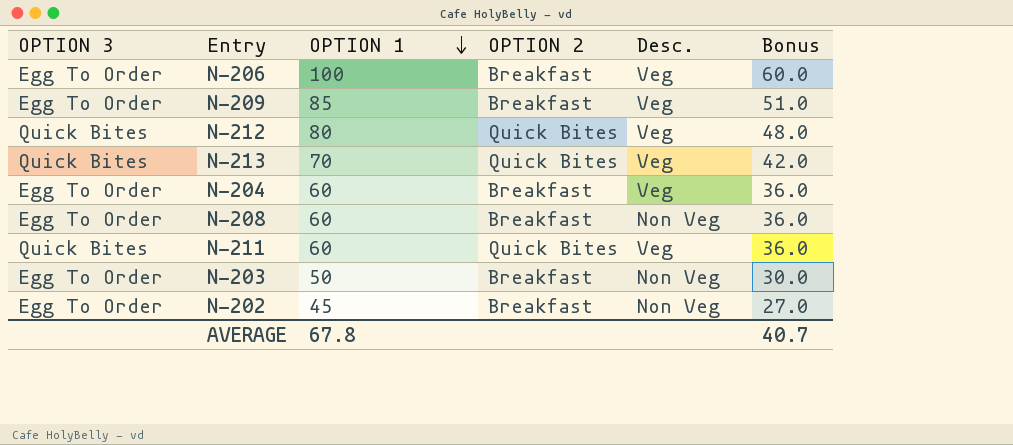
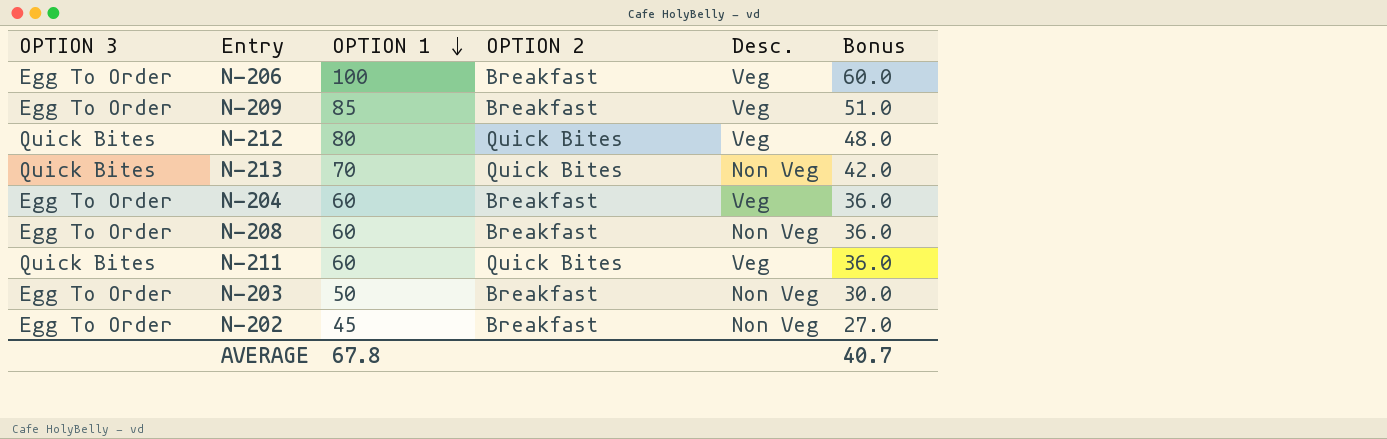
N-213 | Desc.: Veg -> Non Veg

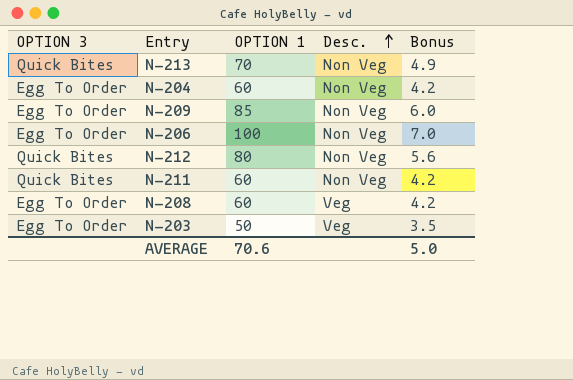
row order: OPTION 1 descending -> Desc. ascending
column OPTION 2 | position: 4 -> none
column Bonus | formula: [OPTION 1] * 0.6 -> [OPTION 1] * 0.07
row N-202: Egg To Order | 45 | Breakfast | Non Veg | 27.0 -> none
N-204 | Desc.: Veg -> Non Veg
N-209 | Desc.: Veg -> Non Veg
N-206 | Desc.: Veg -> Non Veg
N-212 | Desc.: Veg -> Non Veg
N-211 | Desc.: Veg -> Non Veg
N-208 | Desc.: Non Veg -> Veg
N-203 | Desc.: Non Veg -> Veg
AVERAGE | OPTION 1: 67.8 -> 70.6
AVERAGE | Bonus: 40.7 -> 5.0

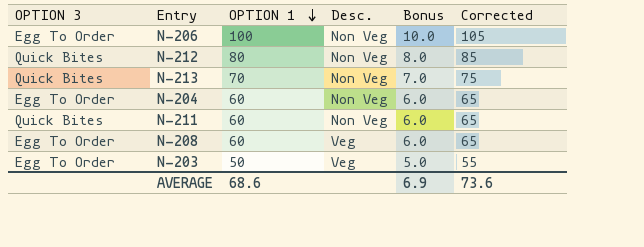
row order: Desc. ascending -> OPTION 1 descending
column Bonus | formula: [OPTION 1] * 0.07 -> [OPTION 1] * 0.1
column Corrected | formula: none -> [OPTION 1] + 5
row N-209: Egg To Order | 85 | Non Veg | 6.0 -> none
AVERAGE | OPTION 1: 70.6 -> 68.6
AVERAGE | Bonus: 5.0 -> 6.9

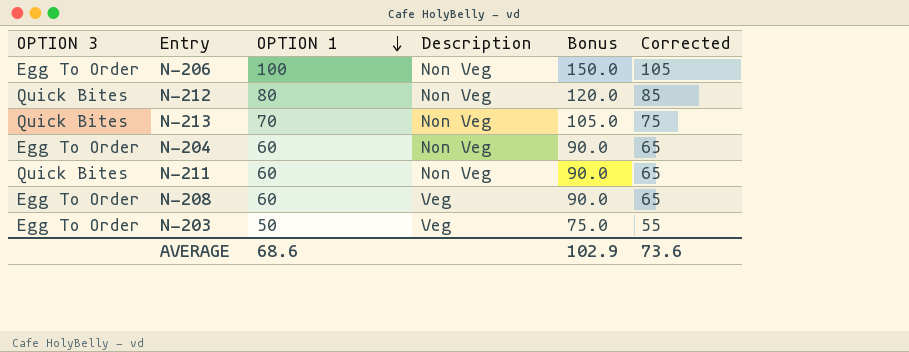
column name: Desc. -> Description
column Bonus | formula: [OPTION 1] * 0.1 -> [OPTION 1] * 1.5
AVERAGE | Bonus: 6.9 -> 102.9

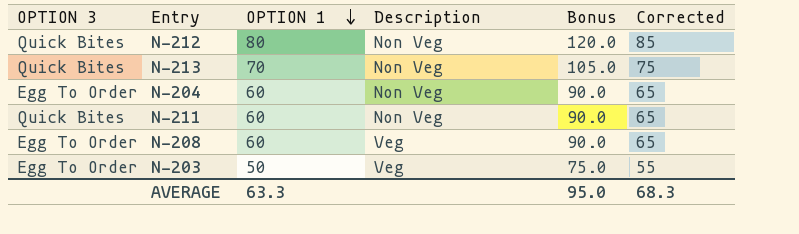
row N-206: Egg To Order | 100 | Non Veg | 150.0 | 105 -> none
AVERAGE | OPTION 1: 68.6 -> 63.3
AVERAGE | Bonus: 102.9 -> 95.0
AVERAGE | Corrected: 73.6 -> 68.3

